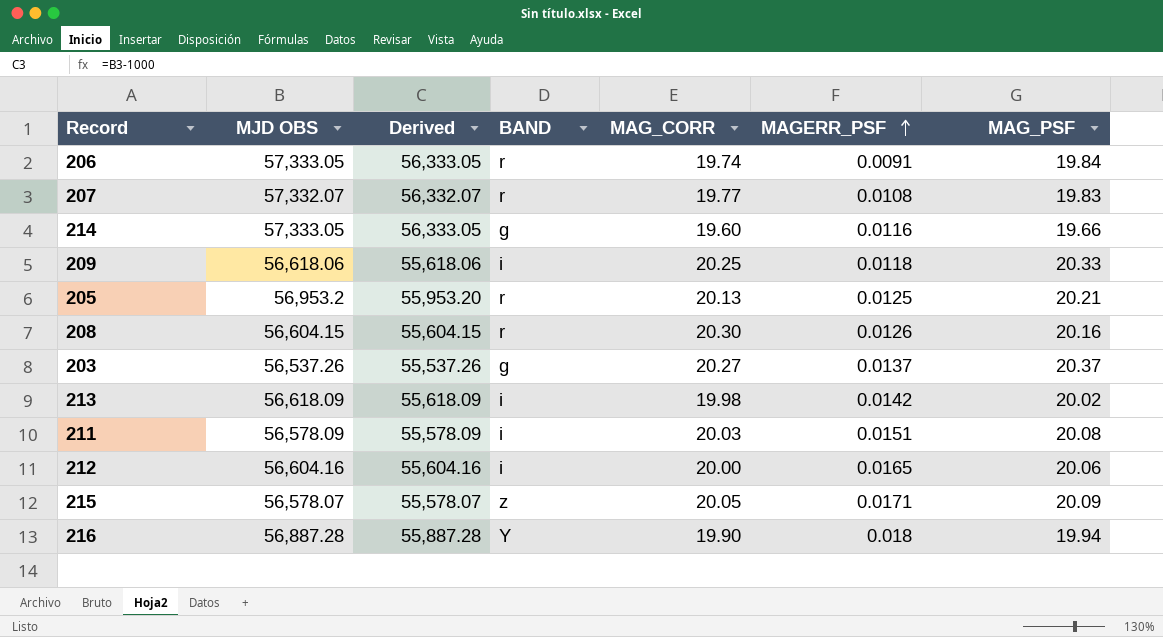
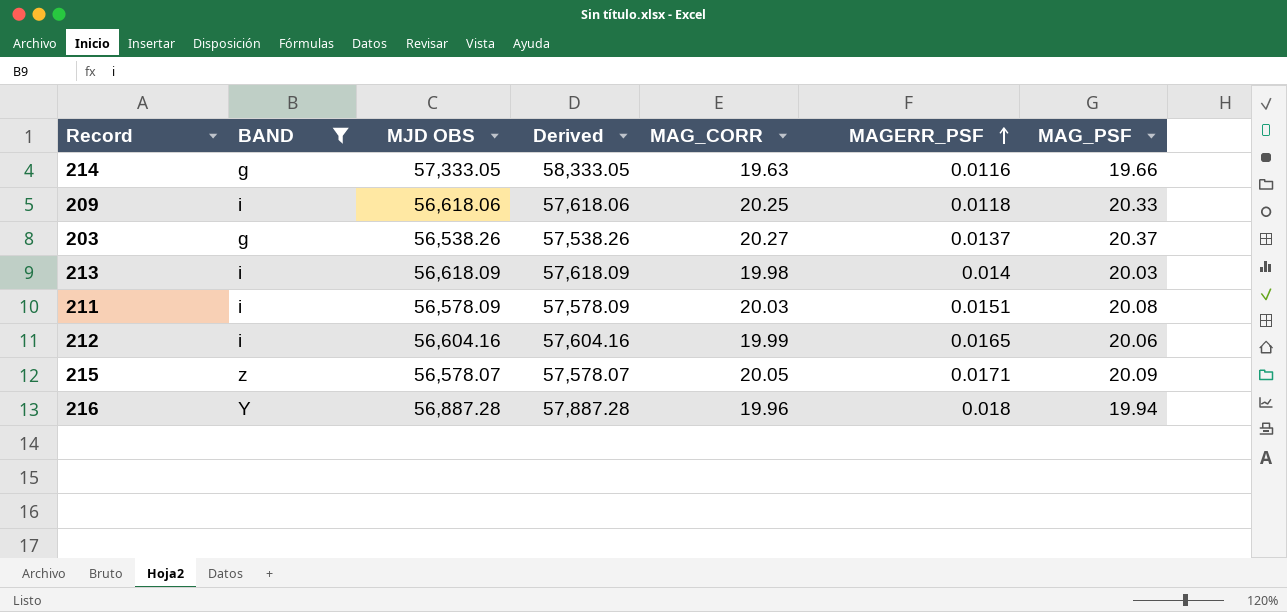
filter: none -> BAND != r
column BAND | position: 4 -> 2
column Derived | formula: [MJD OBS] - 1000 -> [MJD OBS] + 1000
214 | MAG_CORR: 19.60 -> 19.63
203 | MJD OBS: 56,537.26 -> 56,538.26
213 | MAGERR_PSF: 0.0142 -> 0.014
213 | MAG_PSF: 20.02 -> 20.03
212 | MAG_CORR: 20.00 -> 19.99
216 | MAG_CORR: 19.90 -> 19.96

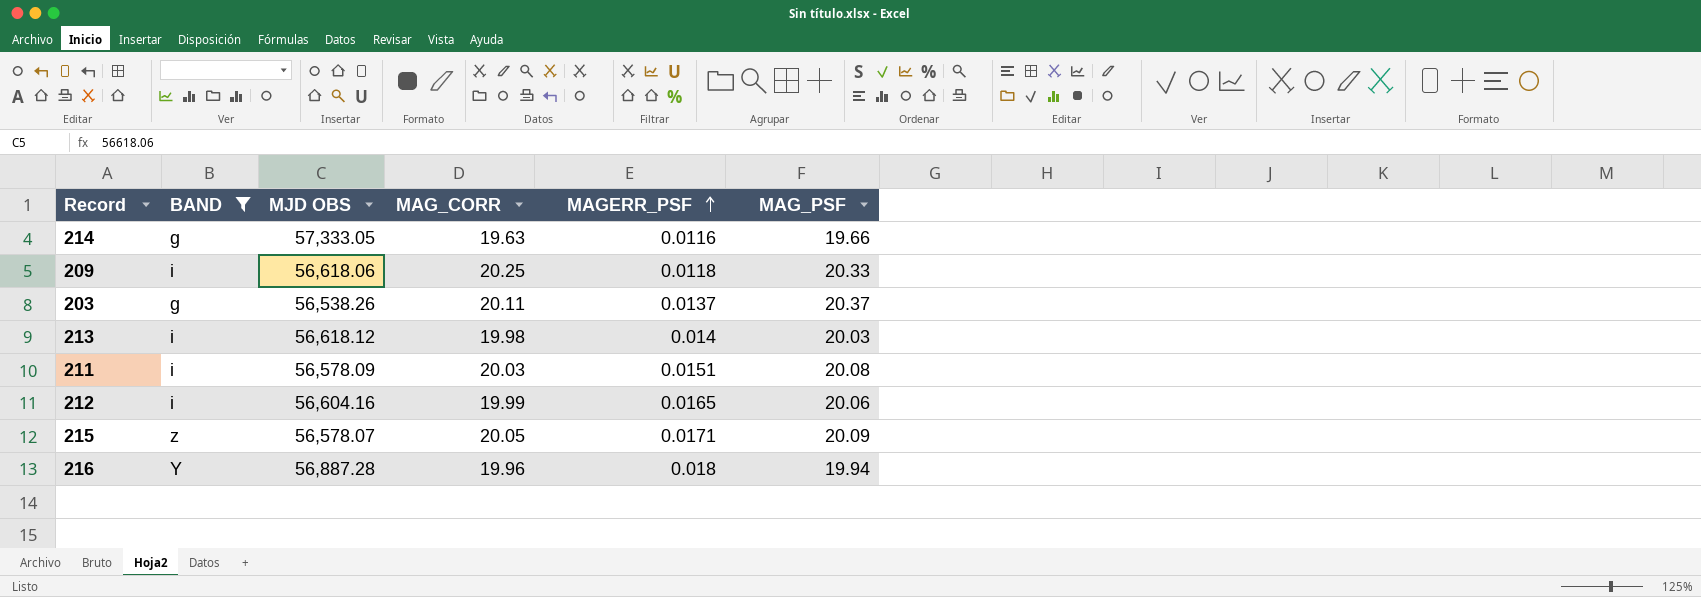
column Derived | formula: [MJD OBS] + 1000 -> none
203 | MAG_CORR: 20.27 -> 20.11
213 | MJD OBS: 56,618.09 -> 56,618.12

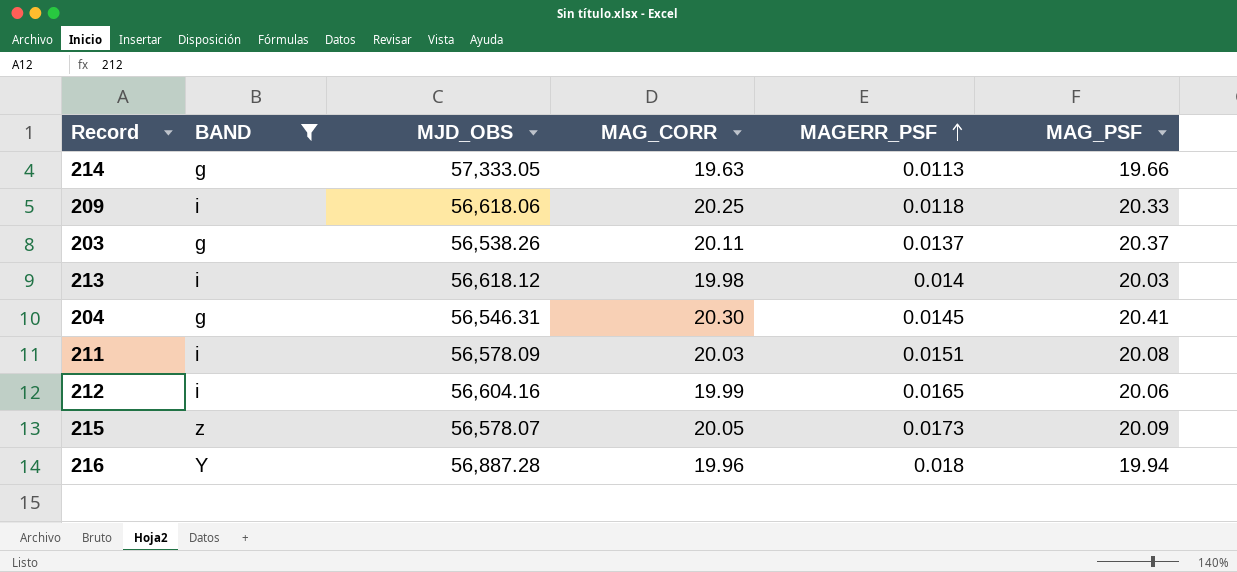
column name: MJD OBS -> MJD_OBS
214 | MAGERR_PSF: 0.0116 -> 0.0113
row 204: none -> g | 56,546.31 | 20.30 | 0.0145 | 20.41
215 | MAGERR_PSF: 0.0171 -> 0.0173

